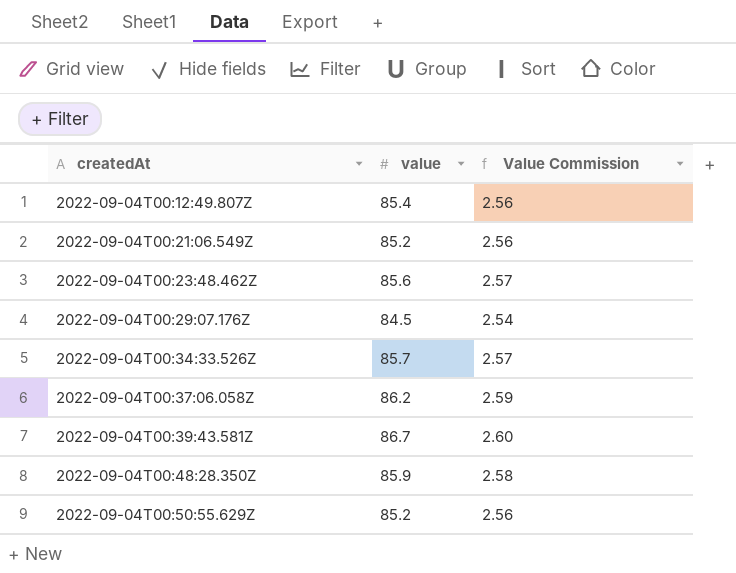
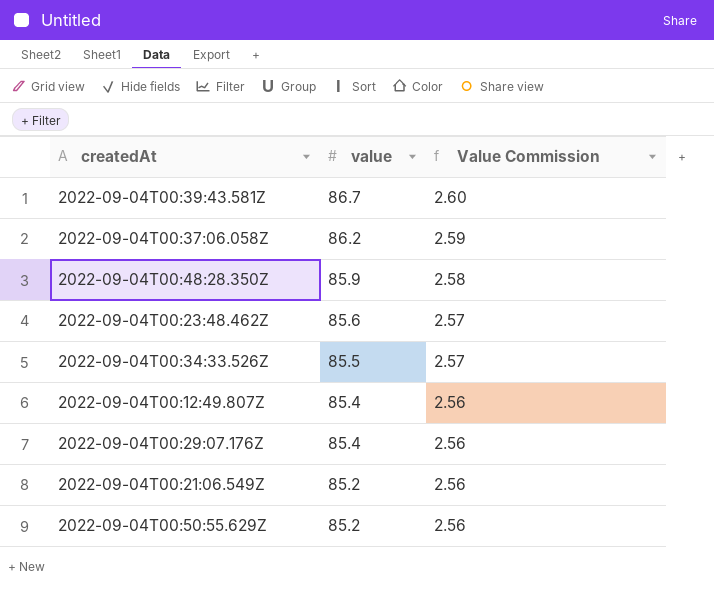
row order: createdAt ascending -> value descending
2022-09-04T00:34:33.526Z | value: 85.7 -> 85.5
2022-09-04T00:29:07.176Z | value: 84.5 -> 85.4
2022-09-04T00:29:07.176Z | Value Commission: 2.54 -> 2.56

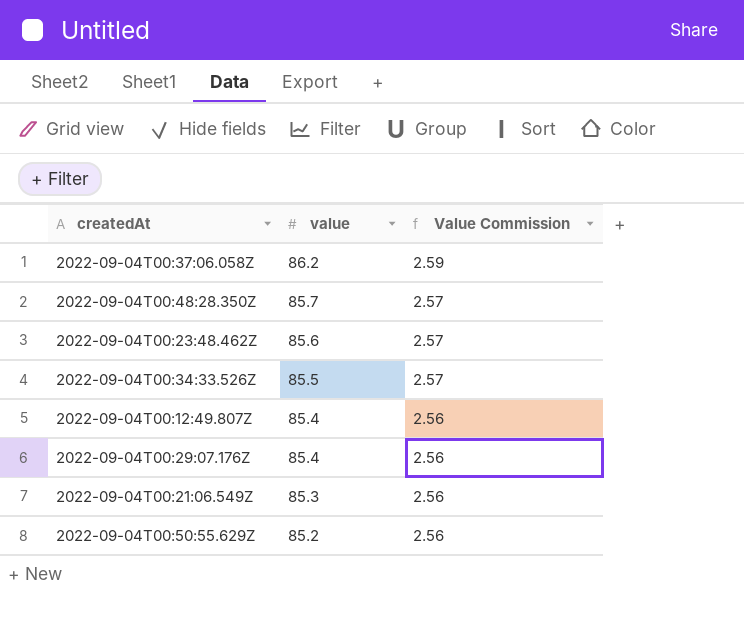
row 2022-09-04T00:39:43.581Z: 86.7 | 2.60 -> none
2022-09-04T00:48:28.350Z | value: 85.9 -> 85.7
2022-09-04T00:48:28.350Z | Value Commission: 2.58 -> 2.57
2022-09-04T00:21:06.549Z | value: 85.2 -> 85.3

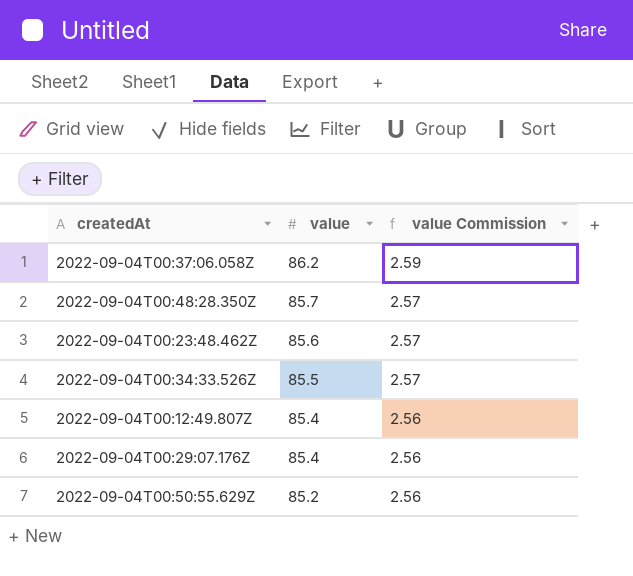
column name: Value Commission -> value Commission
row 2022-09-04T00:21:06.549Z: 85.3 | 2.56 -> none

